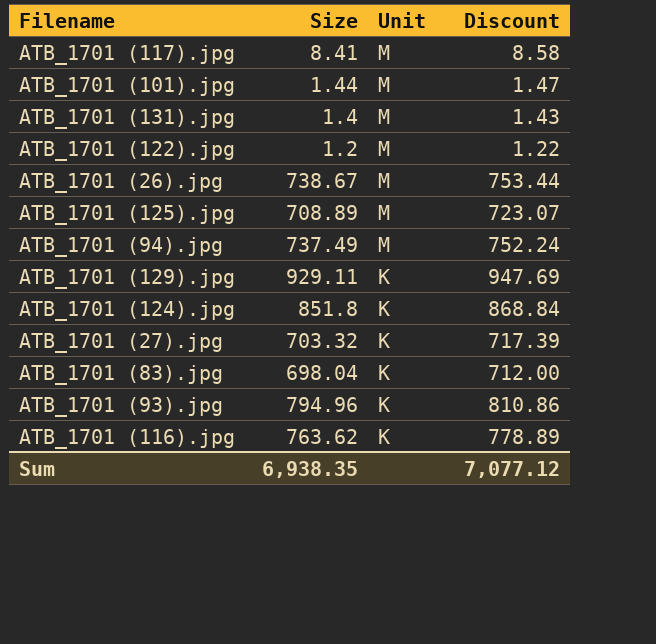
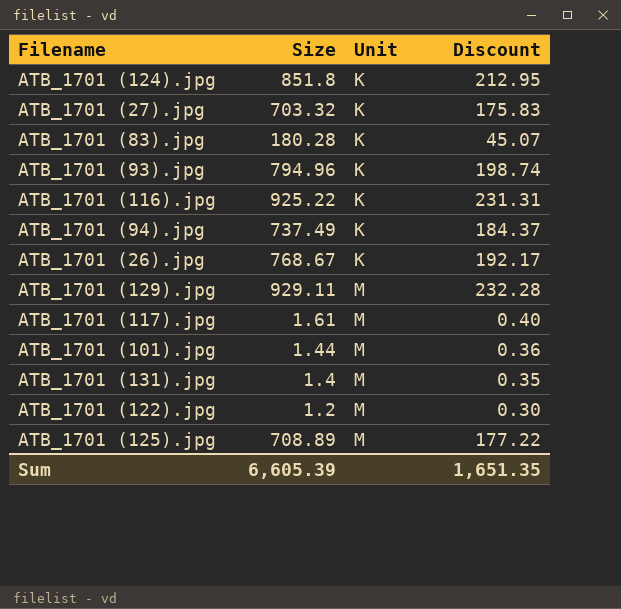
row order: Unit descending -> Unit ascending
column Discount | formula: [Size] * 1.02 -> [Size] * 0.25
ATB_1701 (83).jpg | Size: 698.04 -> 180.28
ATB_1701 (116).jpg | Size: 763.62 -> 925.22
ATB_1701 (94).jpg | Unit: M -> K
ATB_1701 (26).jpg | Size: 738.67 -> 768.67
ATB_1701 (26).jpg | Unit: M -> K
ATB_1701 (129).jpg | Unit: K -> M
ATB_1701 (117).jpg | Size: 8.41 -> 1.61
Sum | Size: 6,938.35 -> 6,605.39
Sum | Discount: 7,077.12 -> 1,651.35

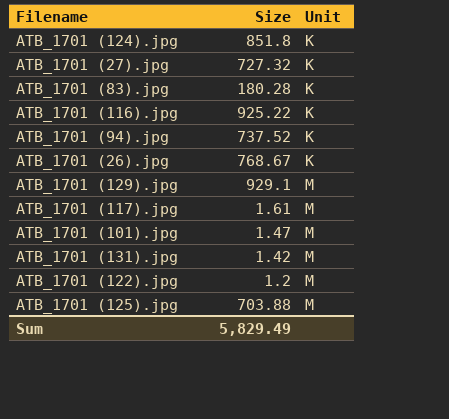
column Discount | formula: [Size] * 0.25 -> none
row ATB_1701 (93).jpg: 794.96 | K | 198.74 -> none
ATB_1701 (27).jpg | Size: 703.32 -> 727.32
ATB_1701 (94).jpg | Size: 737.49 -> 737.52
ATB_1701 (129).jpg | Size: 929.11 -> 929.1
ATB_1701 (101).jpg | Size: 1.44 -> 1.47
ATB_1701 (131).jpg | Size: 1.4 -> 1.42
ATB_1701 (125).jpg | Size: 708.89 -> 703.88
Sum | Size: 6,605.39 -> 5,829.49

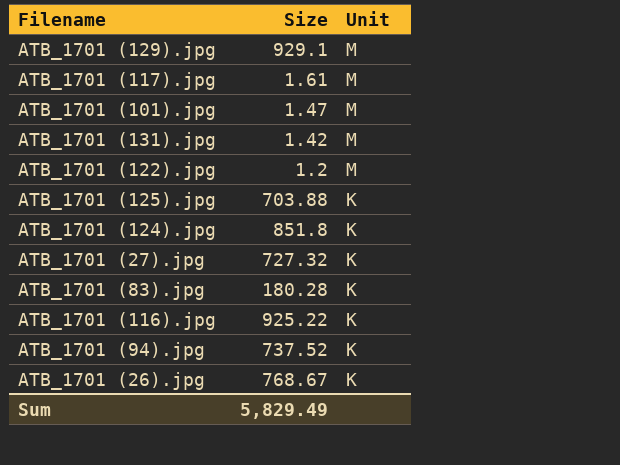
row order: Unit ascending -> Unit descending
ATB_1701 (125).jpg | Unit: M -> K

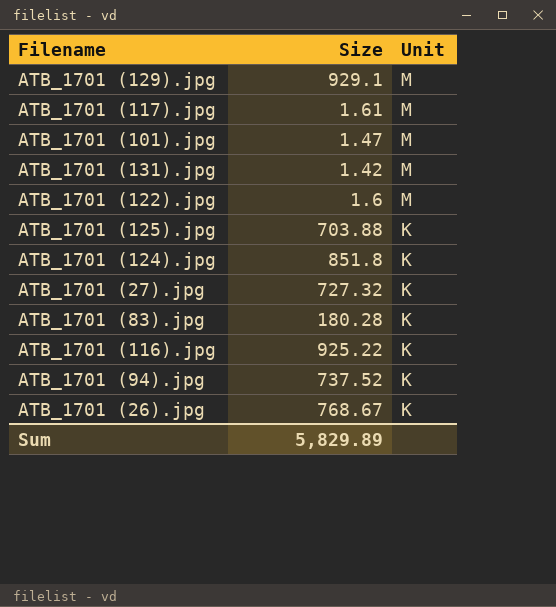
ATB_1701 (122).jpg | Size: 1.2 -> 1.6
Sum | Size: 5,829.49 -> 5,829.89

